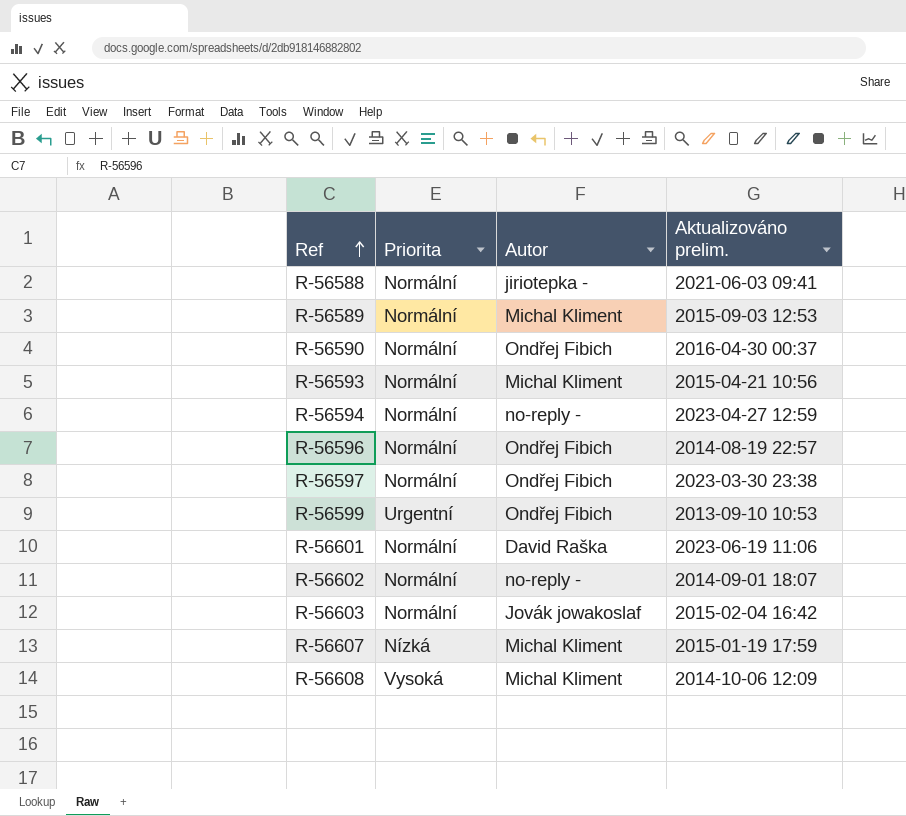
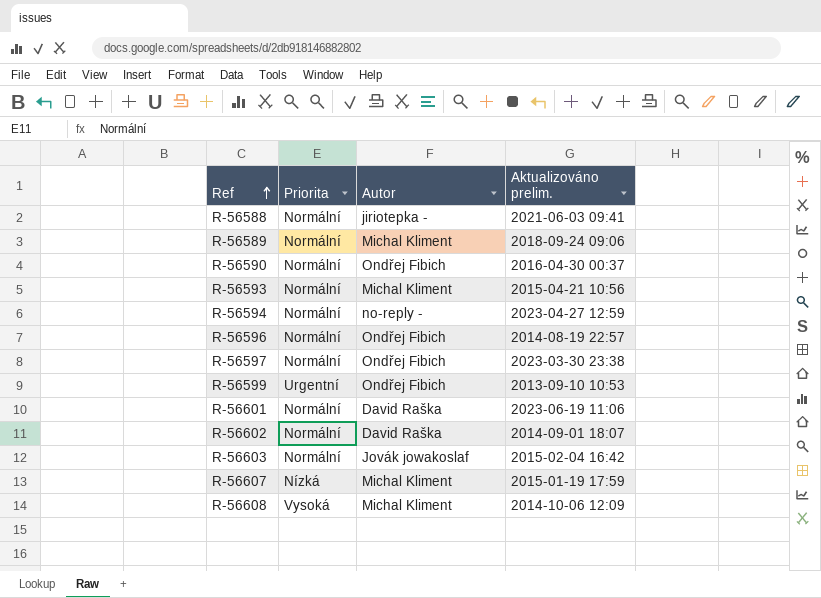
R-56589 | Aktualizováno prelim.: 2015-09-03 12:53 -> 2018-09-24 09:06
R-56602 | Autor: no-reply - -> David Raška

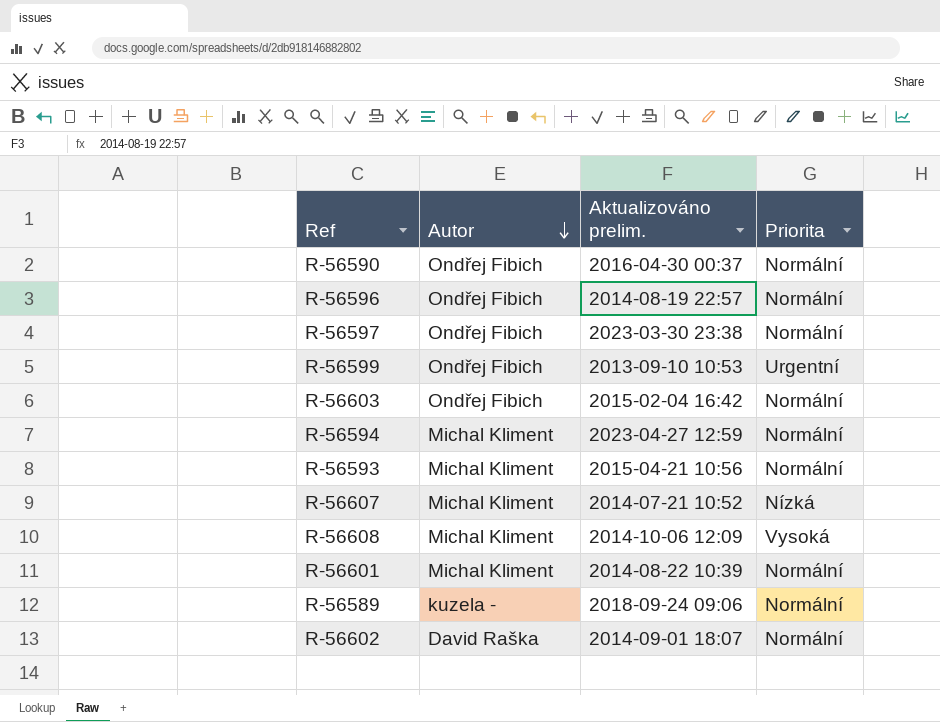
row order: Ref ascending -> Autor descending
column Priorita | position: 2 -> 4
row R-56588: Normální | jiriotepka - | 2021-06-03 09:41 -> none
R-56603 | Autor: Jovák jowakoslaf -> Ondřej Fibich
R-56594 | Autor: no-reply - -> Michal Kliment
R-56607 | Aktualizováno prelim.: 2015-01-19 17:59 -> 2014-07-21 10:52
R-56601 | Autor: David Raška -> Michal Kliment
R-56601 | Aktualizováno prelim.: 2023-06-19 11:06 -> 2014-08-22 10:39
R-56589 | Autor: Michal Kliment -> kuzela -

